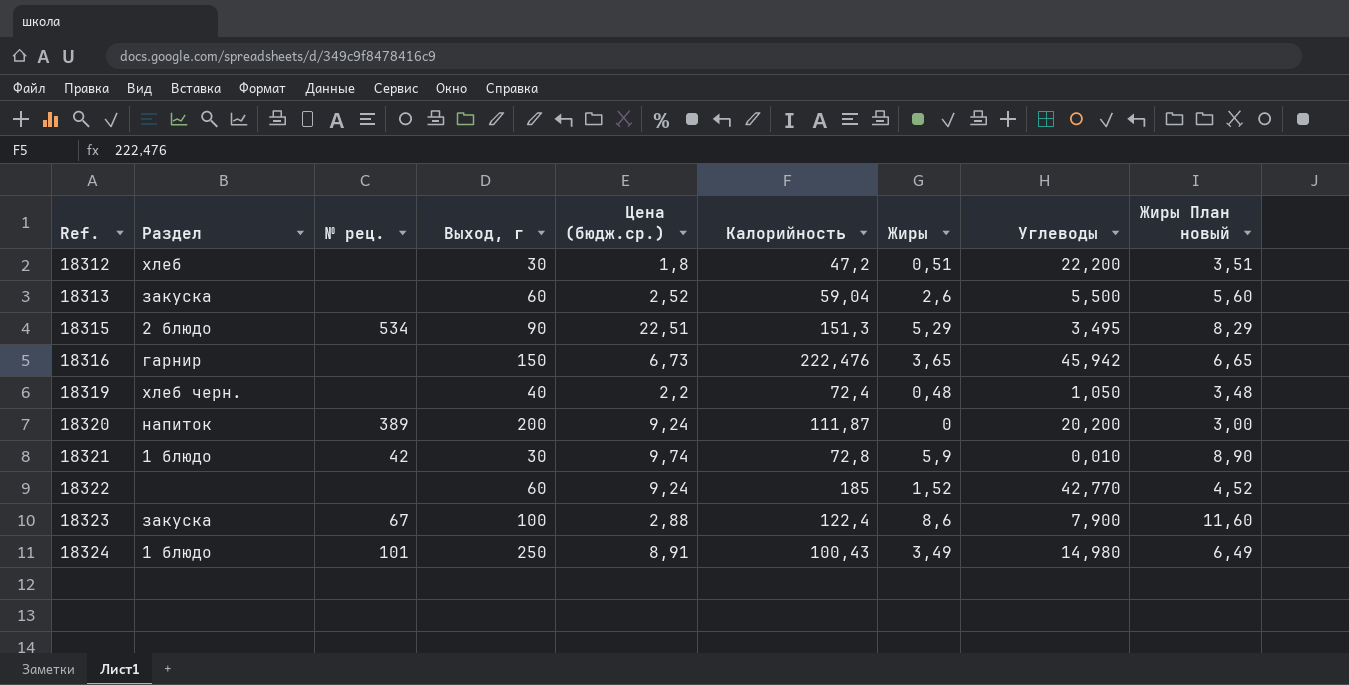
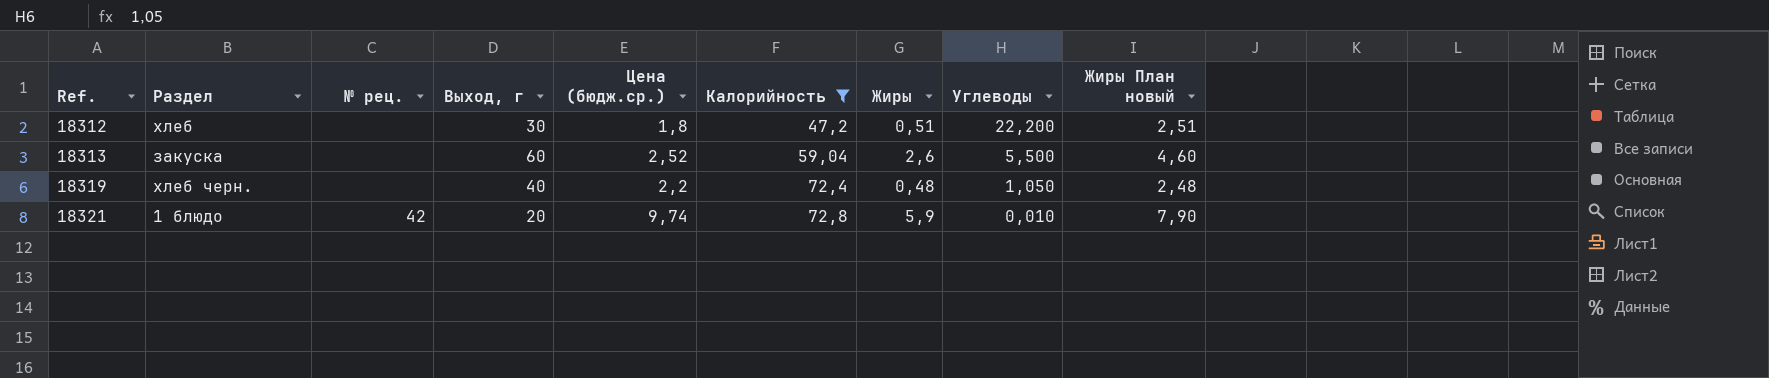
filter: none -> Калорийность <= 72,8
column Жиры План новый | formula: [Жиры] + 3 -> [Жиры] + 2
18321 | Выход, г: 30 -> 20

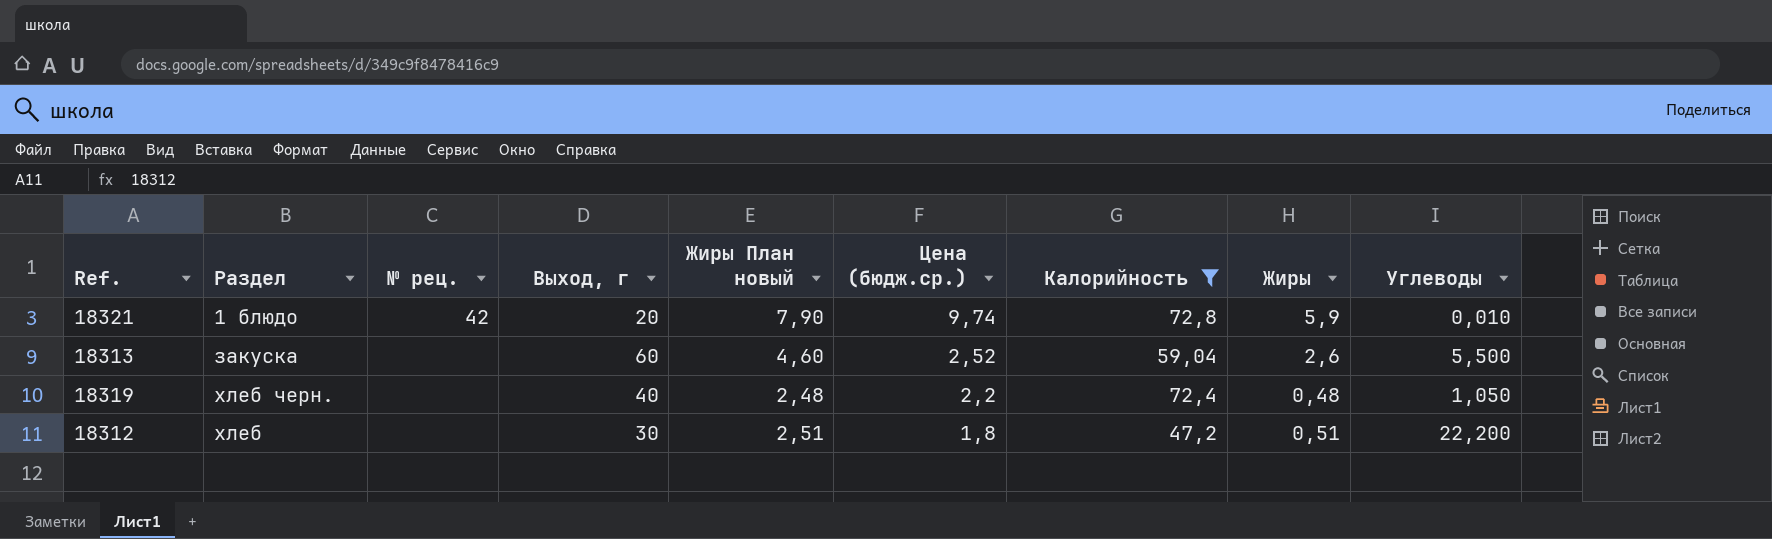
row order: Ref. ascending -> Цена (бюдж.ср.) descending
column Жиры План новый | position: 9 -> 5

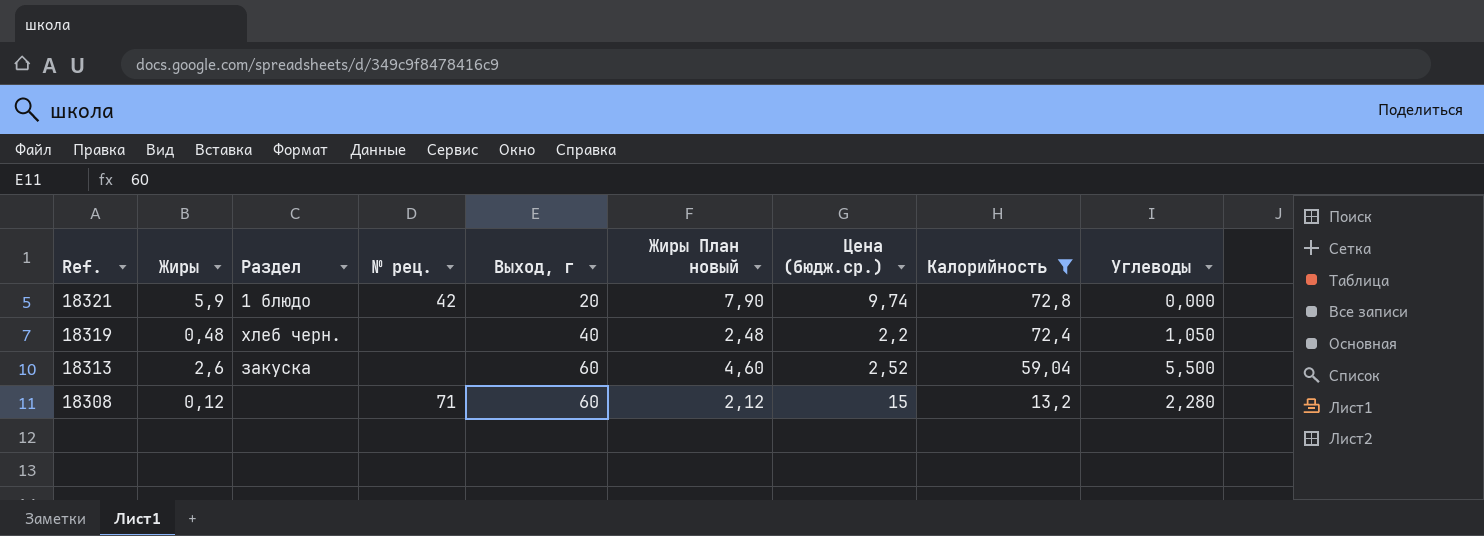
row order: Цена (бюдж.ср.) descending -> Ref. descending
column Жиры | position: 8 -> 2
row 18312: хлеб | none | 30 | 2,51 | 1,8 | 47,2 | 0,51 | 22,200 -> none
18321 | Углеводы: 0,010 -> 0,000
row 18308: none -> 0,12 | none | 71 | 60 | 2,12 | 15 | 13,2 | 2,280

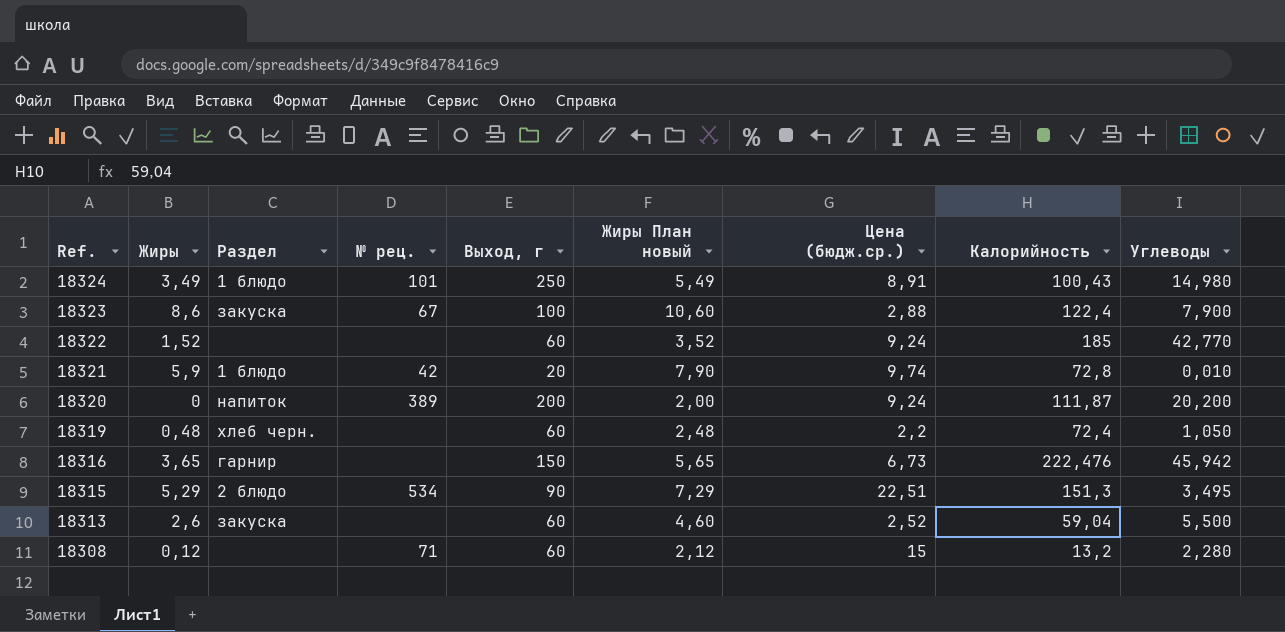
filter: Калорийность <= 72,8 -> none
18321 | Углеводы: 0,000 -> 0,010
18319 | Выход, г: 40 -> 60

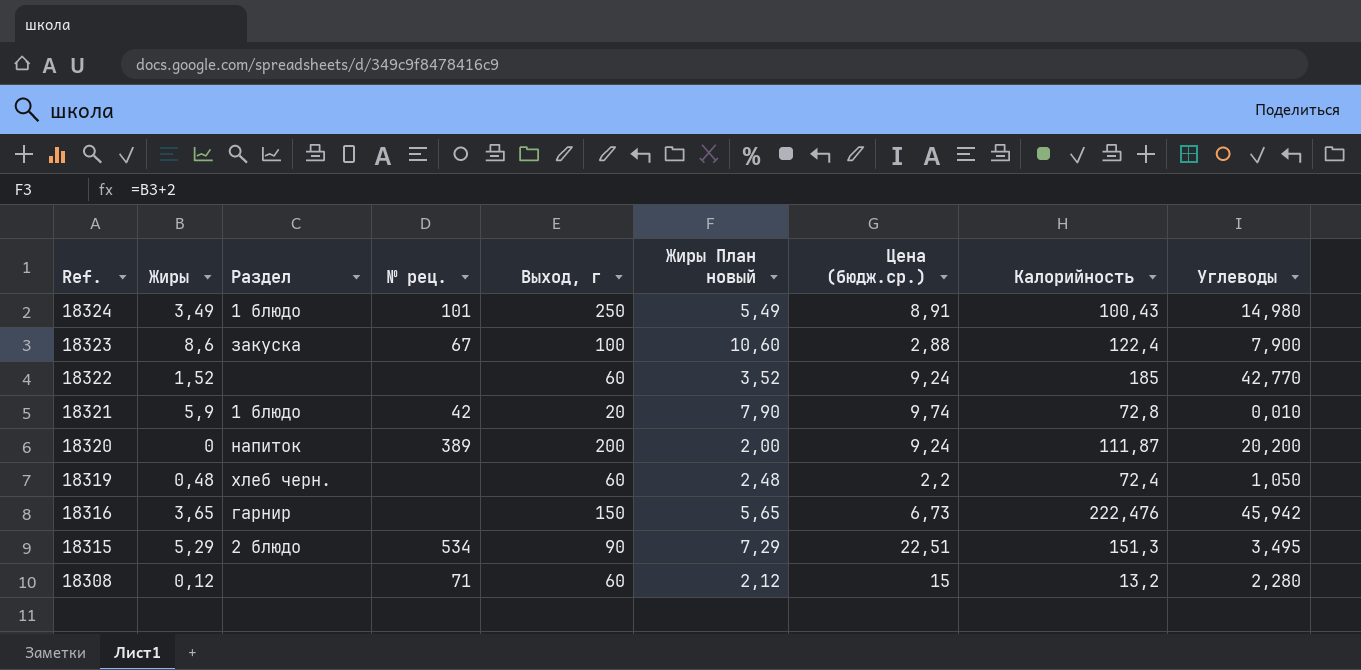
row 18313: 2,6 | закуска | none | 60 | 4,60 | 2,52 | 59,04 | 5,500 -> none

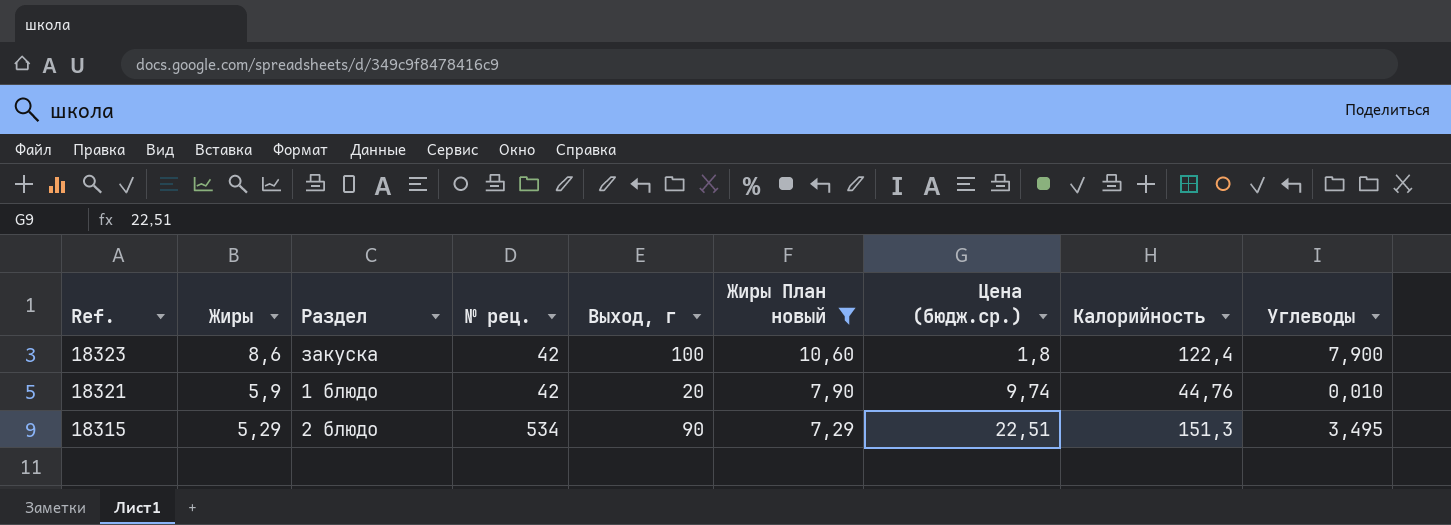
filter: none -> Жиры План новый >= 7,29
18323 | № рец.: 67 -> 42
18323 | Цена (бюдж.ср.): 2,88 -> 1,8
18321 | Калорийность: 72,8 -> 44,76

